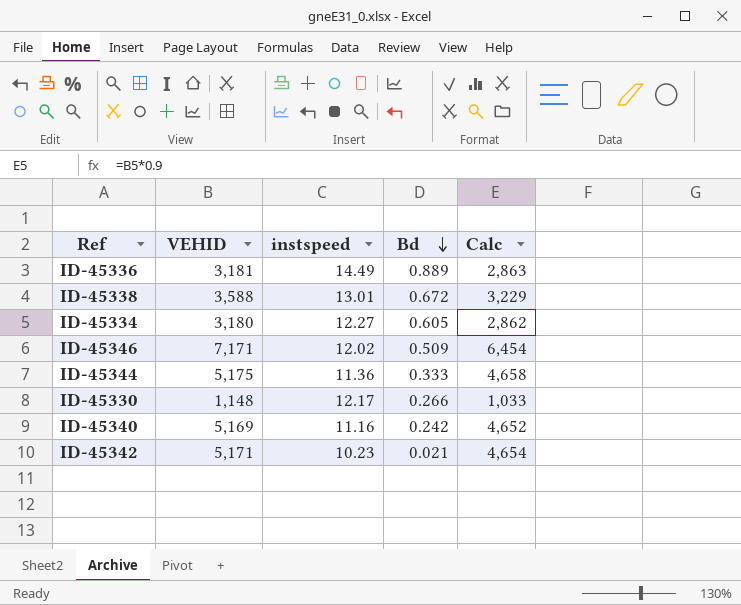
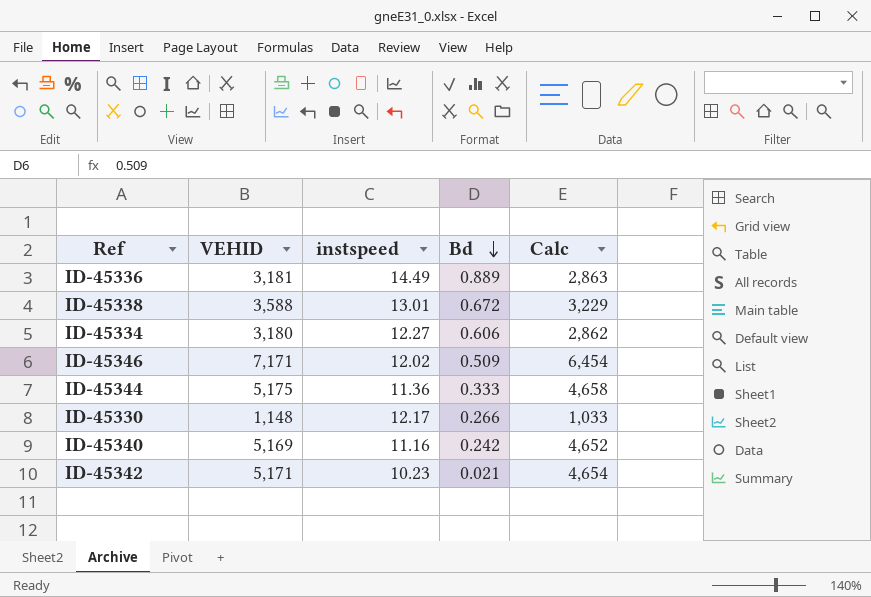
ID-45334 | Bd: 0.605 -> 0.606

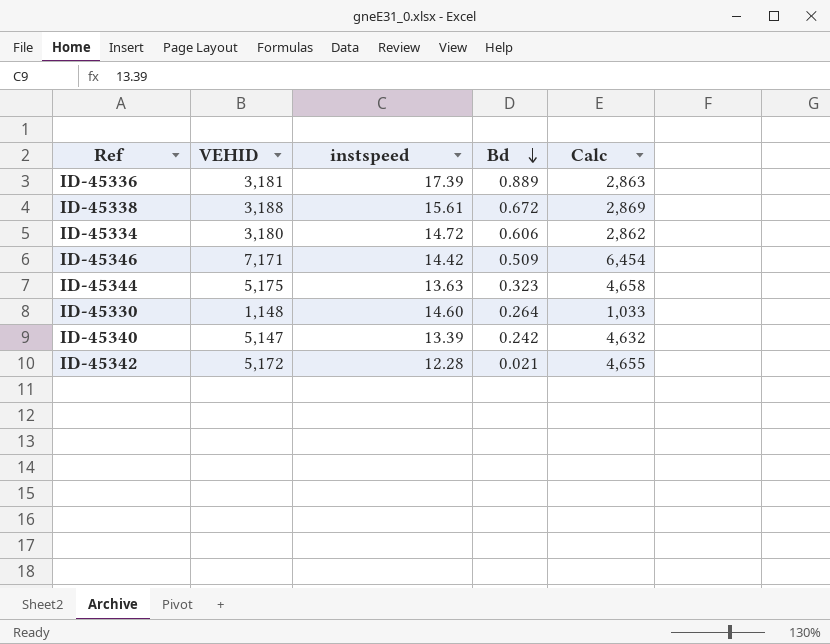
ID-45336 | instspeed: 14.49 -> 17.39
ID-45338 | VEHID: 3,588 -> 3,188
ID-45338 | instspeed: 13.01 -> 15.61
ID-45338 | Calc: 3,229 -> 2,869
ID-45334 | instspeed: 12.27 -> 14.72
ID-45346 | instspeed: 12.02 -> 14.42
ID-45344 | instspeed: 11.36 -> 13.63
ID-45344 | Bd: 0.333 -> 0.323
ID-45330 | instspeed: 12.17 -> 14.60
ID-45330 | Bd: 0.266 -> 0.264
ID-45340 | VEHID: 5,169 -> 5,147
ID-45340 | instspeed: 11.16 -> 13.39
ID-45340 | Calc: 4,652 -> 4,632
ID-45342 | VEHID: 5,171 -> 5,172
ID-45342 | instspeed: 10.23 -> 12.28
ID-45342 | Calc: 4,654 -> 4,655

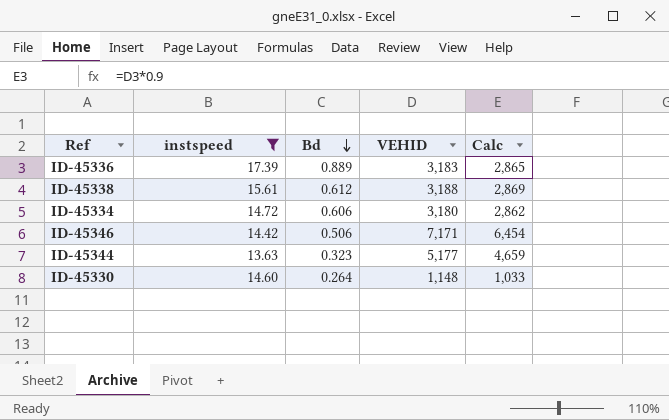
filter: none -> instspeed >= 13.63
column VEHID | position: 2 -> 4
ID-45336 | VEHID: 3,181 -> 3,183
ID-45336 | Calc: 2,863 -> 2,865
ID-45338 | Bd: 0.672 -> 0.612
ID-45346 | Bd: 0.509 -> 0.506
ID-45344 | VEHID: 5,175 -> 5,177
ID-45344 | Calc: 4,658 -> 4,659

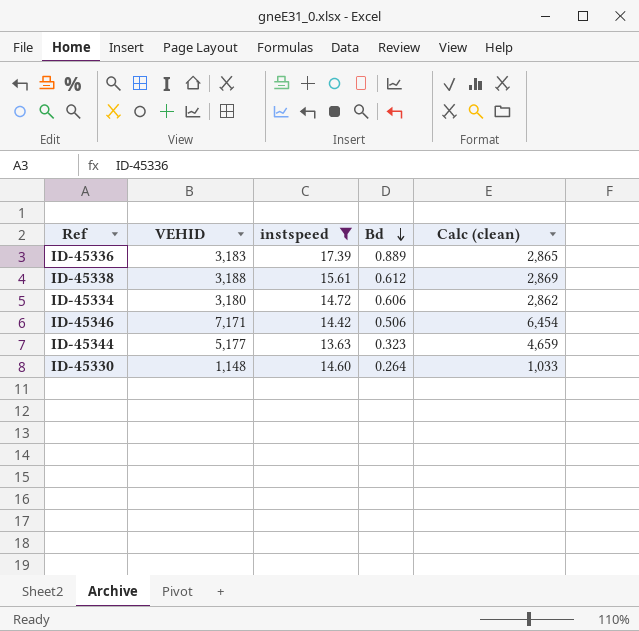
column VEHID | position: 4 -> 2
column name: Calc -> Calc (clean)

